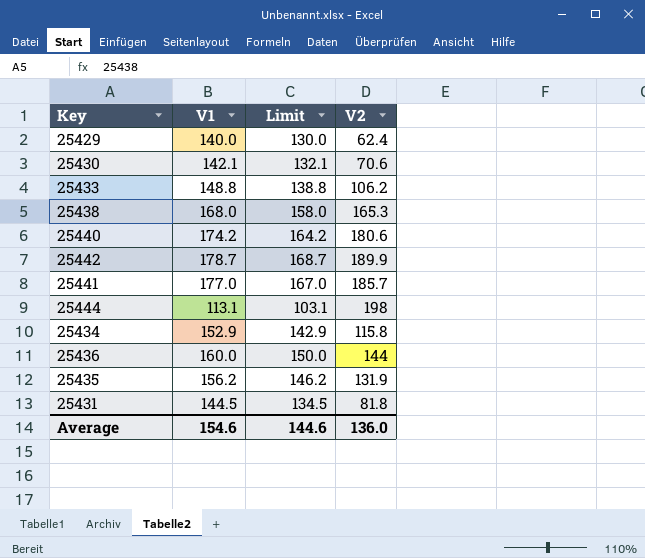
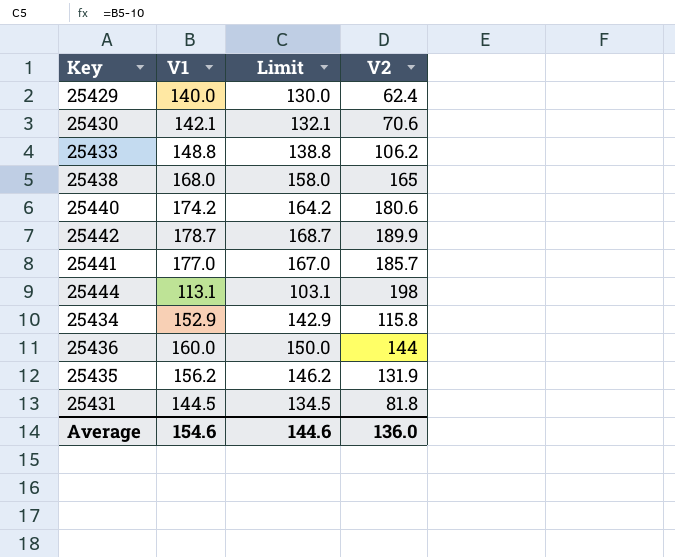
25438 | V2: 165.3 -> 165

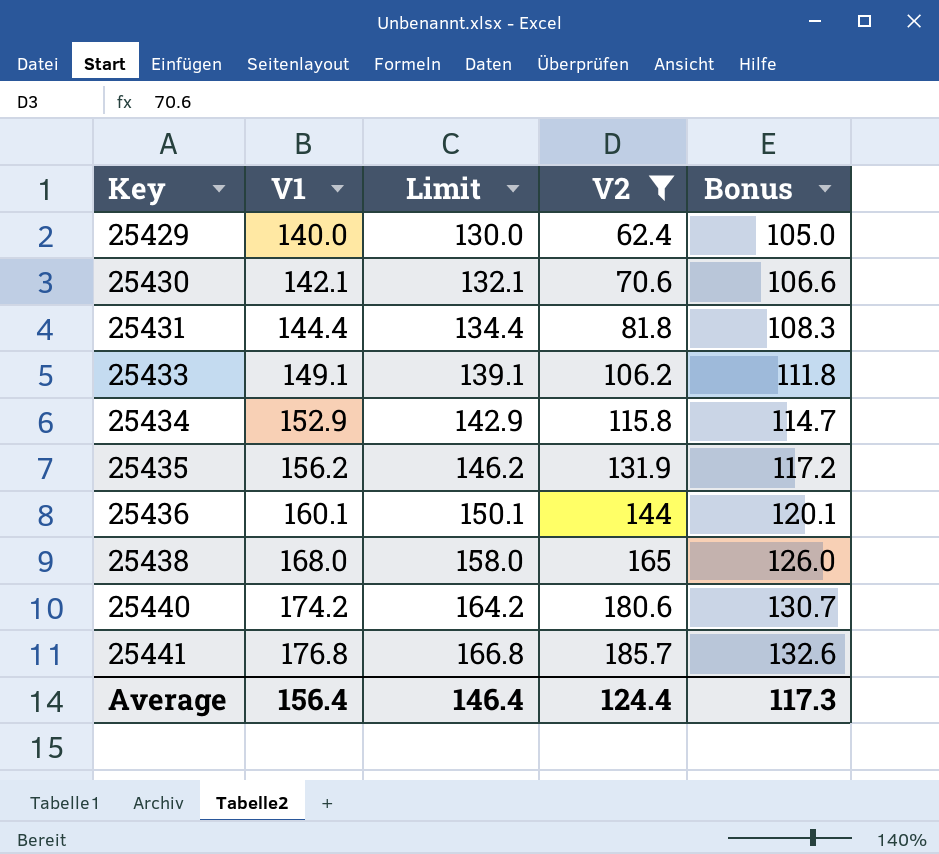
filter: none -> V2 <= 185.7
row order: none -> Key ascending
column Bonus | formula: none -> [V1] * 0.75
25431 | V1: 144.5 -> 144.4
25431 | Limit: 134.5 -> 134.4
25433 | V1: 148.8 -> 149.1
25433 | Limit: 138.8 -> 139.1
25436 | V1: 160.0 -> 160.1
25436 | Limit: 150.0 -> 150.1
25441 | V1: 177.0 -> 176.8
25441 | Limit: 167.0 -> 166.8
Average | V1: 154.6 -> 156.4
Average | Limit: 144.6 -> 146.4
Average | V2: 136.0 -> 124.4

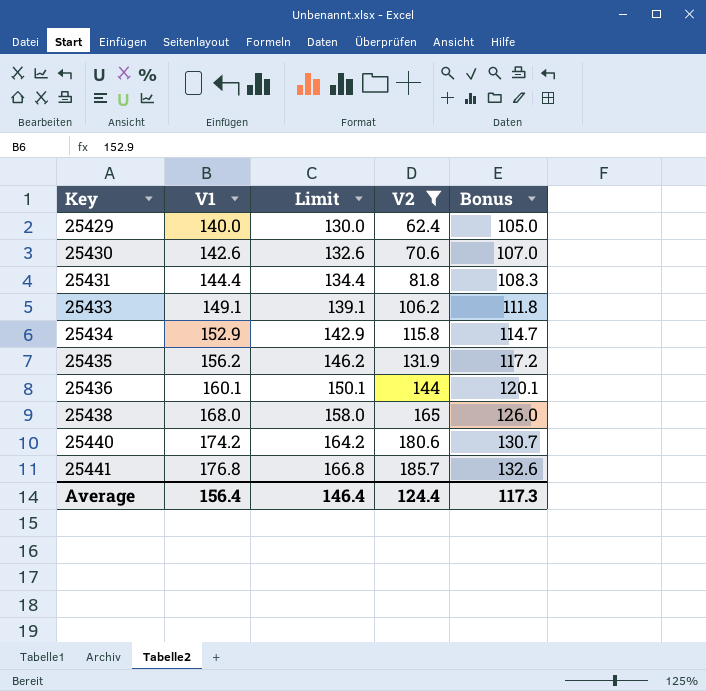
25430 | V1: 142.1 -> 142.6
25430 | Limit: 132.1 -> 132.6
25430 | Bonus: 106.6 -> 107.0

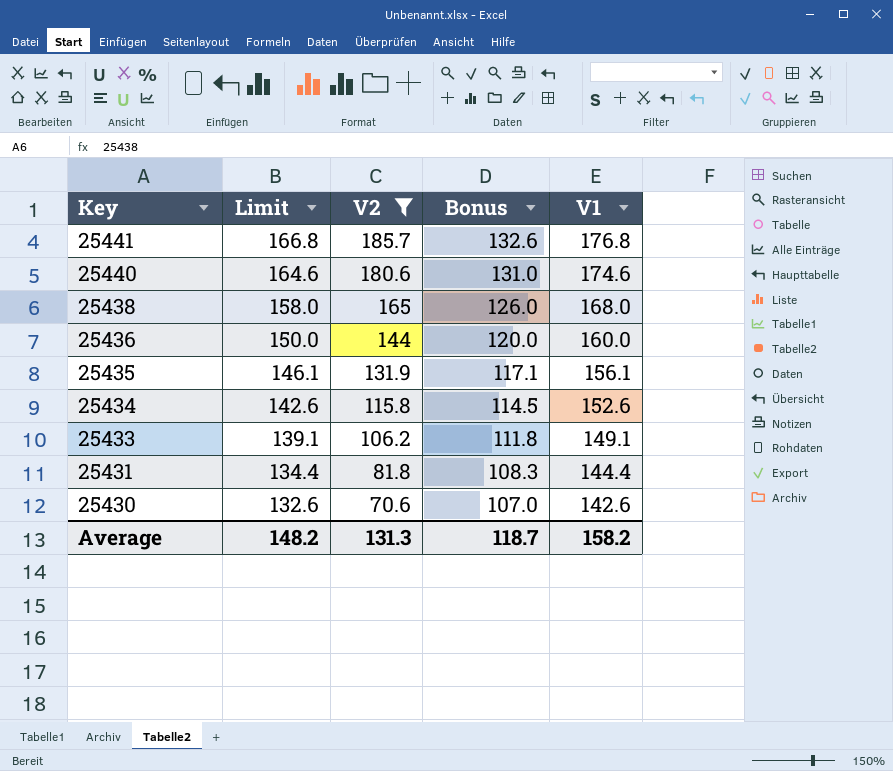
row order: Key ascending -> Key descending
column V1 | position: 2 -> 5
row 25429: 140.0 | 130.0 | 62.4 | 105.0 -> none
25440 | Limit: 164.2 -> 164.6
25440 | Bonus: 130.7 -> 131.0
25440 | V1: 174.2 -> 174.6
25436 | Limit: 150.1 -> 150.0
25436 | Bonus: 120.1 -> 120.0
25436 | V1: 160.1 -> 160.0
25435 | Limit: 146.2 -> 146.1
25435 | Bonus: 117.2 -> 117.1
25435 | V1: 156.2 -> 156.1
25434 | Limit: 142.9 -> 142.6
25434 | Bonus: 114.7 -> 114.5
25434 | V1: 152.9 -> 152.6
Average | Limit: 146.4 -> 148.2
Average | V2: 124.4 -> 131.3
Average | Bonus: 117.3 -> 118.7
Average | V1: 156.4 -> 158.2

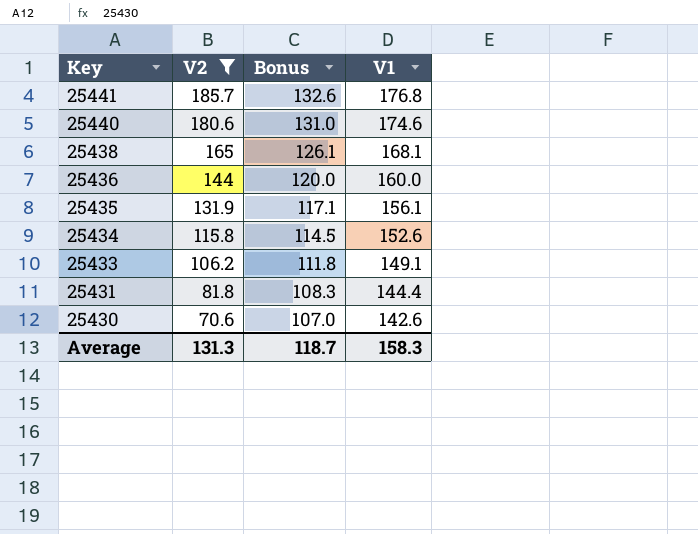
column Limit | formula: [V1] - 10 -> none
25438 | Bonus: 126.0 -> 126.1
25438 | V1: 168.0 -> 168.1
Average | V1: 158.2 -> 158.3

